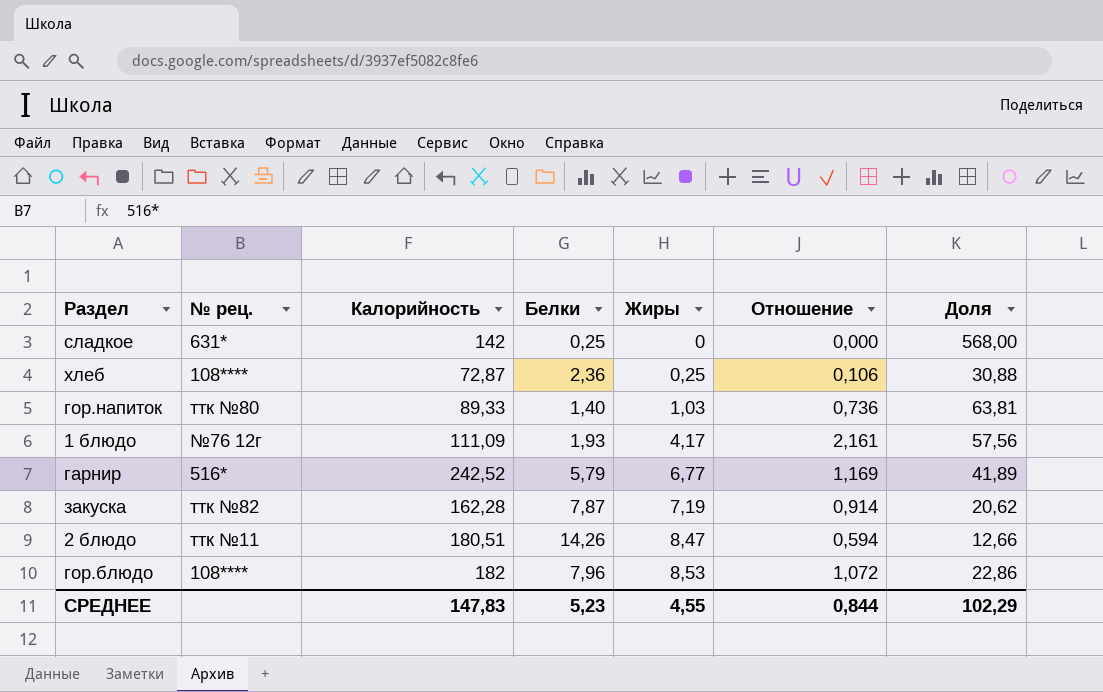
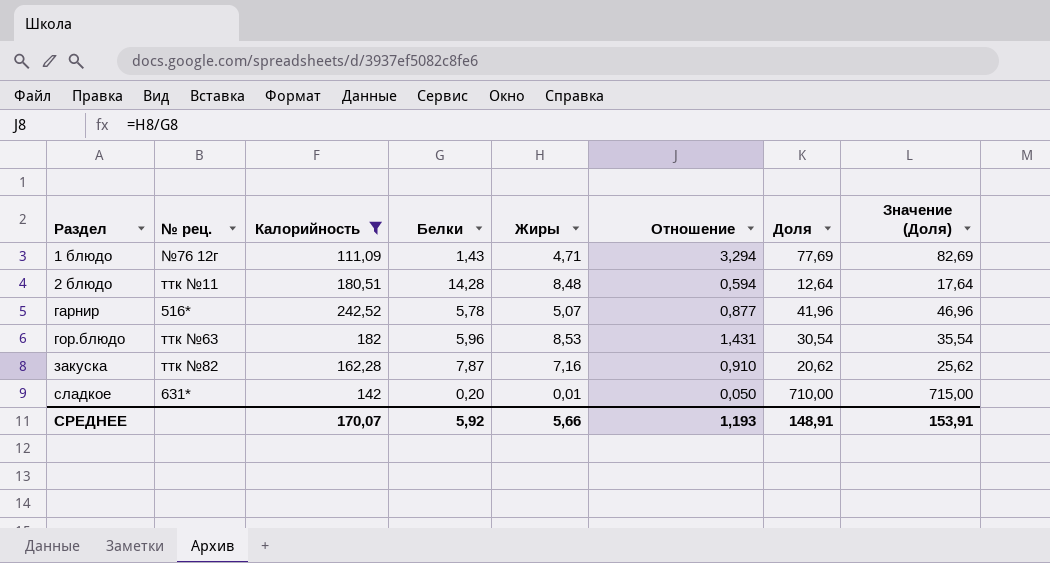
filter: none -> Калорийность >= 111,09
row order: Жиры ascending -> Раздел ascending
column Значение (Доля) | formula: none -> [Доля] + 5
1 блюдо | Белки: 1,93 -> 1,43
1 блюдо | Жиры: 4,17 -> 4,71
1 блюдо | Отношение: 2,161 -> 3,294
1 блюдо | Доля: 57,56 -> 77,69
2 блюдо | Белки: 14,26 -> 14,28
2 блюдо | Жиры: 8,47 -> 8,48
2 блюдо | Доля: 12,66 -> 12,64
гарнир | Белки: 5,79 -> 5,78
гарнир | Жиры: 6,77 -> 5,07
гарнир | Отношение: 1,169 -> 0,877
гарнир | Доля: 41,89 -> 41,96
гор.блюдо | № рец.: 108**** -> ттк №63
гор.блюдо | Белки: 7,96 -> 5,96
гор.блюдо | Отношение: 1,072 -> 1,431
гор.блюдо | Доля: 22,86 -> 30,54
закуска | Жиры: 7,19 -> 7,16
закуска | Отношение: 0,914 -> 0,910
сладкое | Белки: 0,25 -> 0,20
сладкое | Жиры: 0 -> 0,01
сладкое | Отношение: 0,000 -> 0,050
сладкое | Доля: 568,00 -> 710,00
СРЕДНЕЕ | Калорийность: 147,83 -> 170,07
СРЕДНЕЕ | Белки: 5,23 -> 5,92
СРЕДНЕЕ | Жиры: 4,55 -> 5,66
СРЕДНЕЕ | Отношение: 0,844 -> 1,193
СРЕДНЕЕ | Доля: 102,29 -> 148,91

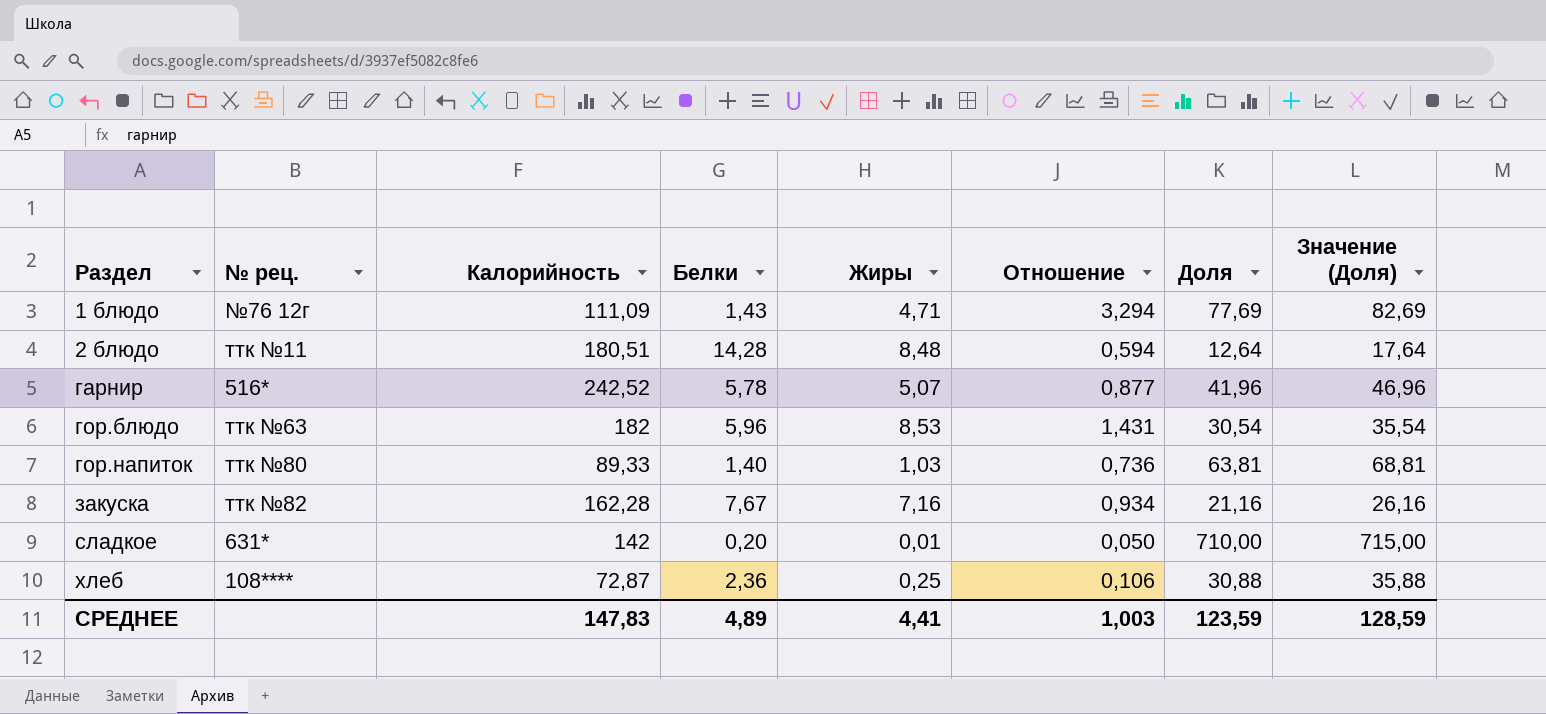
filter: Калорийность >= 111,09 -> none
закуска | Белки: 7,87 -> 7,67
закуска | Отношение: 0,910 -> 0,934
закуска | Доля: 20,62 -> 21,16
закуска | Значение (Доля): 25,62 -> 26,16
СРЕДНЕЕ | Калорийность: 170,07 -> 147,83
СРЕДНЕЕ | Белки: 5,92 -> 4,89
СРЕДНЕЕ | Жиры: 5,66 -> 4,41
СРЕДНЕЕ | Отношение: 1,193 -> 1,003
СРЕДНЕЕ | Доля: 148,91 -> 123,59
СРЕДНЕЕ | Значение (Доля): 153,91 -> 128,59

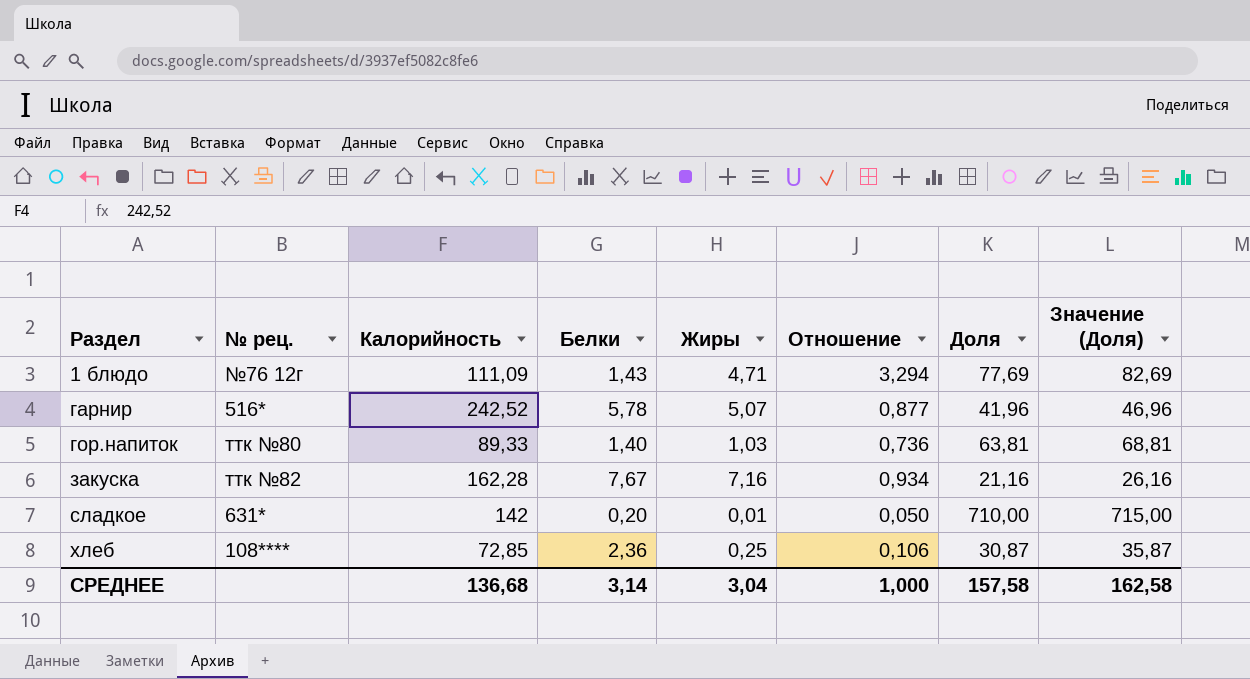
row 2 блюдо: ттк №11 | 180,51 | 14,28 | 8,48 | 0,594 | 12,64 | 17,64 -> none
row гор.блюдо: ттк №63 | 182 | 5,96 | 8,53 | 1,431 | 30,54 | 35,54 -> none
хлеб | Калорийность: 72,87 -> 72,85
хлеб | Доля: 30,88 -> 30,87
хлеб | Значение (Доля): 35,88 -> 35,87
СРЕДНЕЕ | Калорийность: 147,83 -> 136,68
СРЕДНЕЕ | Белки: 4,89 -> 3,14
СРЕДНЕЕ | Жиры: 4,41 -> 3,04
СРЕДНЕЕ | Отношение: 1,003 -> 1,000
СРЕДНЕЕ | Доля: 123,59 -> 157,58
СРЕДНЕЕ | Значение (Доля): 128,59 -> 162,58

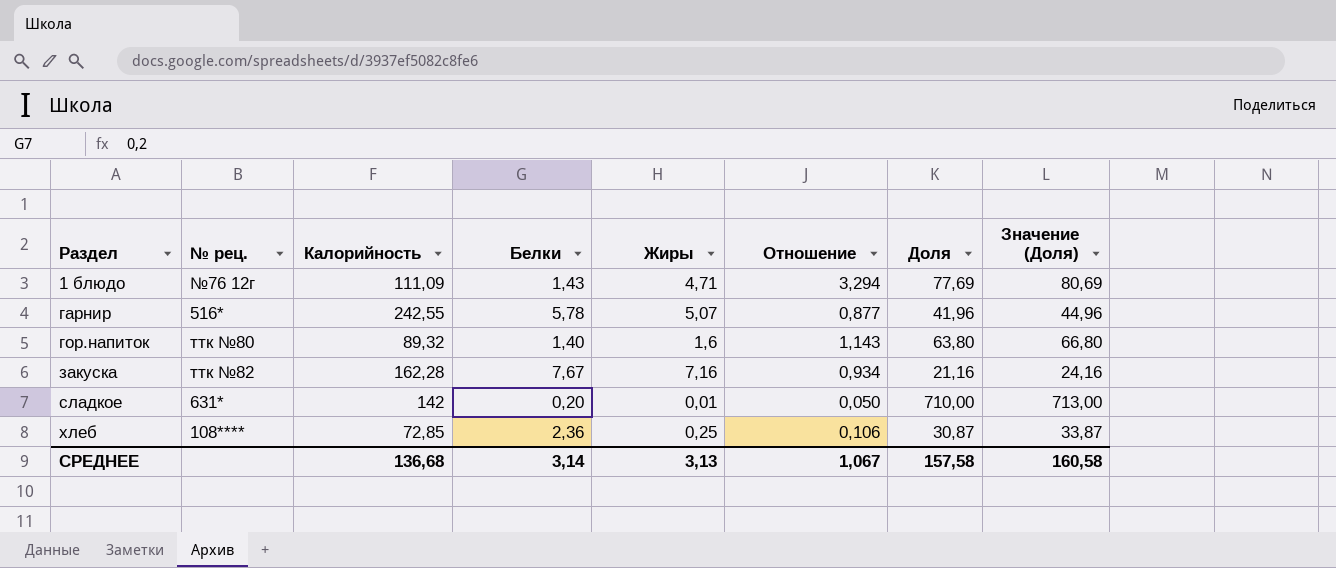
column Значение (Доля) | formula: [Доля] + 5 -> [Доля] + 3
гарнир | Калорийность: 242,52 -> 242,55
гор.напиток | Калорийность: 89,33 -> 89,32
гор.напиток | Жиры: 1,03 -> 1,6
гор.напиток | Отношение: 0,736 -> 1,143
гор.напиток | Доля: 63,81 -> 63,80
СРЕДНЕЕ | Жиры: 3,04 -> 3,13
СРЕДНЕЕ | Отношение: 1,000 -> 1,067
СРЕДНЕЕ | Значение (Доля): 162,58 -> 160,58

